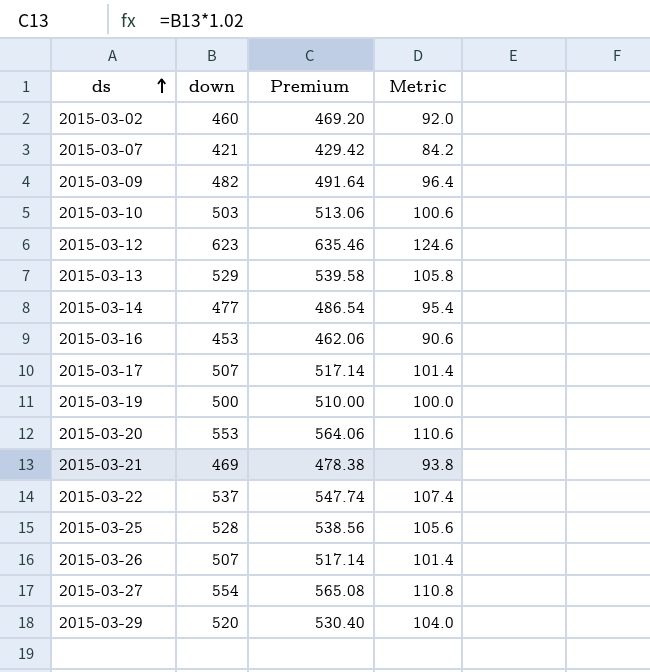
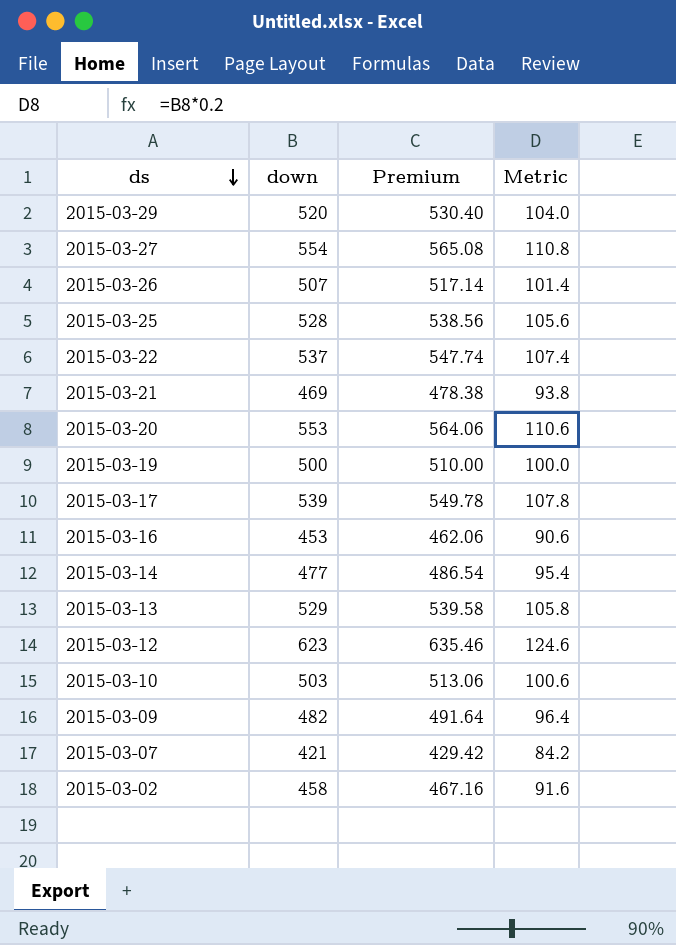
row order: ds ascending -> ds descending
2015-03-17 | down: 507 -> 539
2015-03-17 | Premium: 517.14 -> 549.78
2015-03-17 | Metric: 101.4 -> 107.8
2015-03-02 | down: 460 -> 458
2015-03-02 | Premium: 469.20 -> 467.16
2015-03-02 | Metric: 92.0 -> 91.6

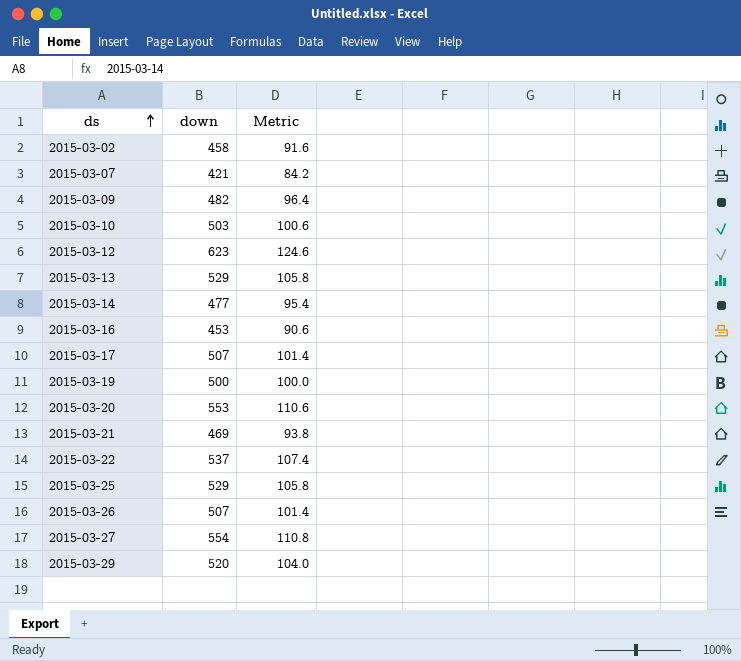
row order: ds descending -> ds ascending
column Premium | formula: [down] * 1.02 -> none
2015-03-17 | down: 539 -> 507
2015-03-17 | Metric: 107.8 -> 101.4
2015-03-25 | down: 528 -> 529
2015-03-25 | Metric: 105.6 -> 105.8

